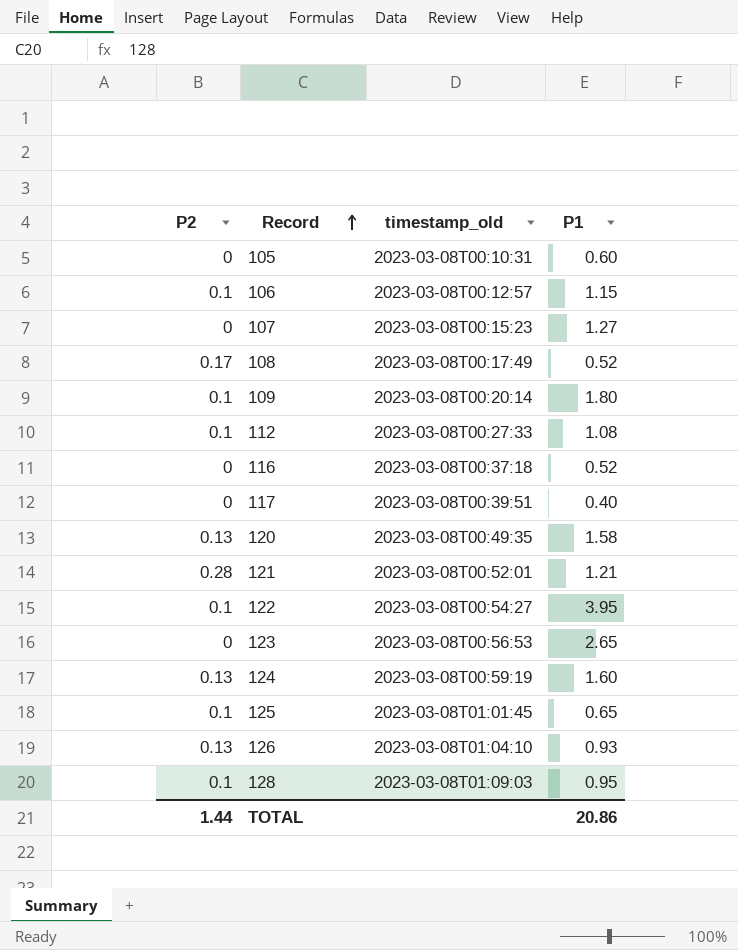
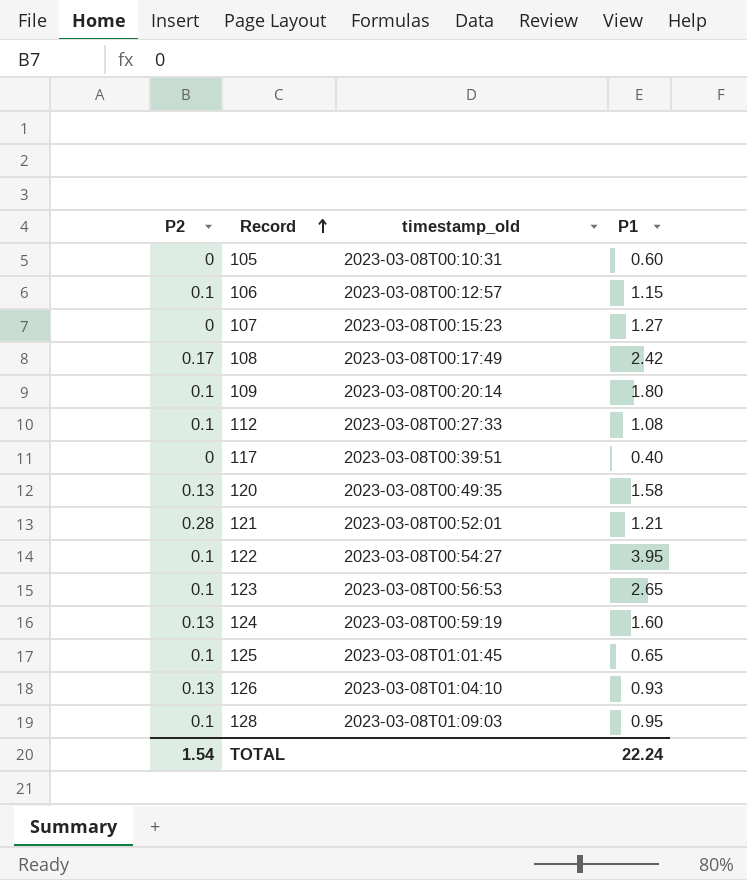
row 116: 0 | 2023-03-08T00:37:18 | 0.52 -> none
108 | P1: 0.52 -> 2.42
123 | P2: 0 -> 0.1
TOTAL | P2: 1.44 -> 1.54
TOTAL | P1: 20.86 -> 22.24

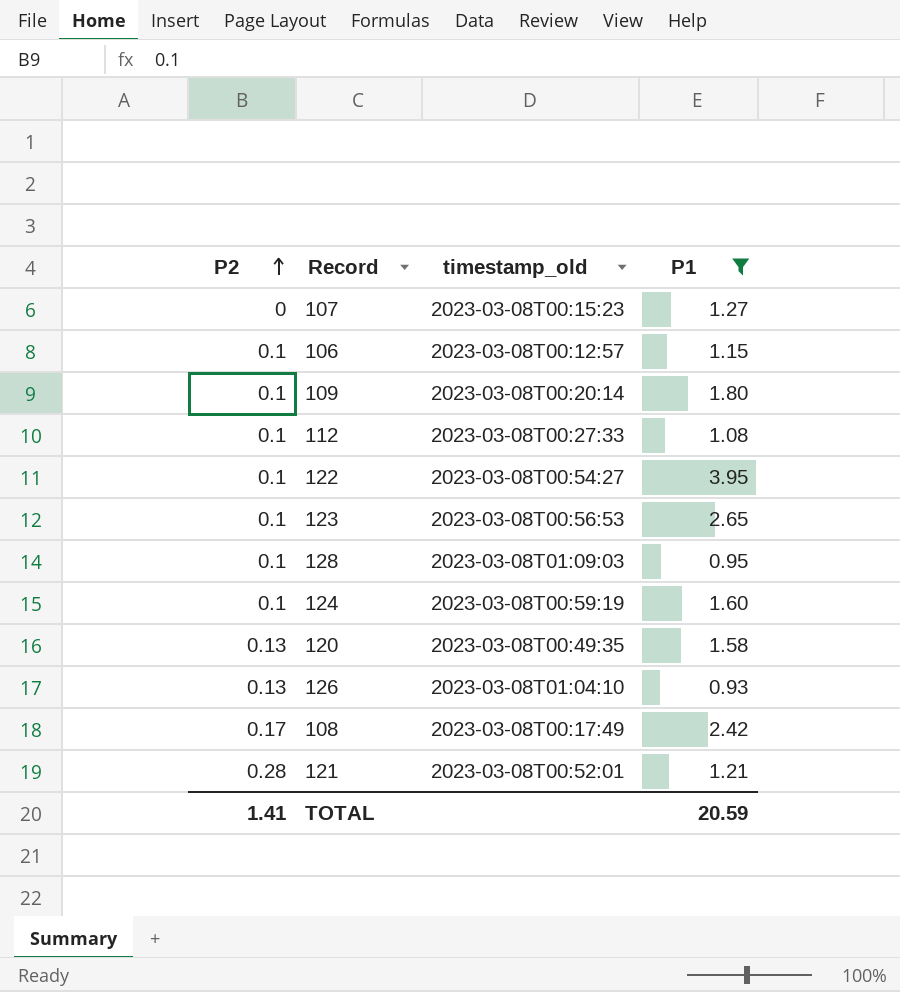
filter: none -> P1 >= 0.93
row order: Record ascending -> P2 ascending
124 | P2: 0.13 -> 0.1
TOTAL | P2: 1.54 -> 1.41
TOTAL | P1: 22.24 -> 20.59

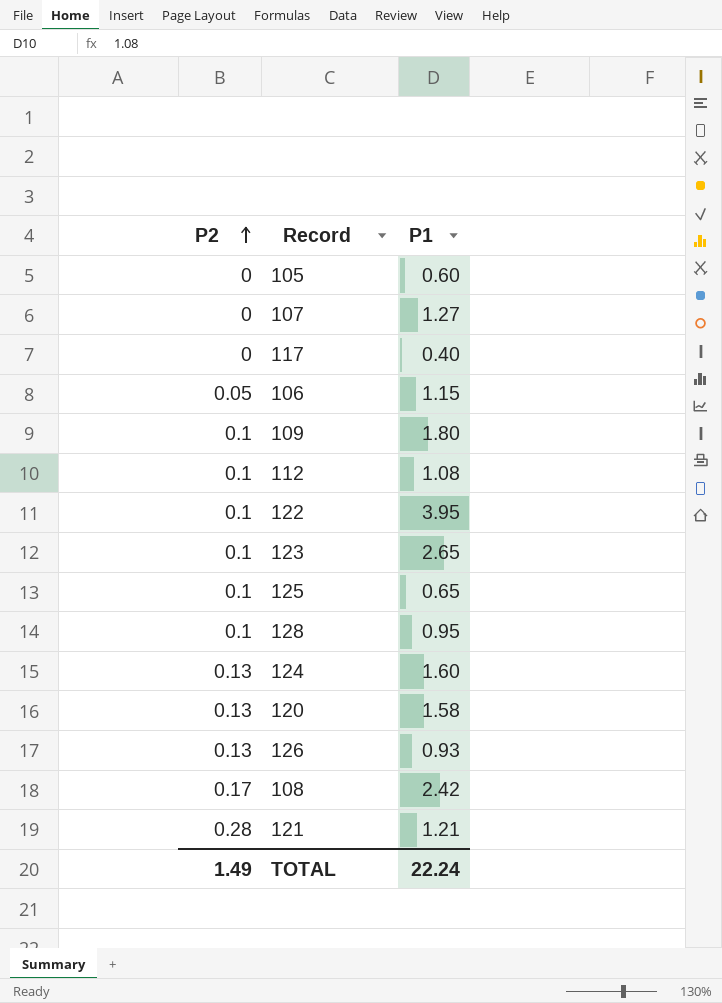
filter: P1 >= 0.93 -> none
column timestamp_old | position: 3 -> none
106 | P2: 0.1 -> 0.05
124 | P2: 0.1 -> 0.13
TOTAL | P2: 1.41 -> 1.49
TOTAL | P1: 20.59 -> 22.24

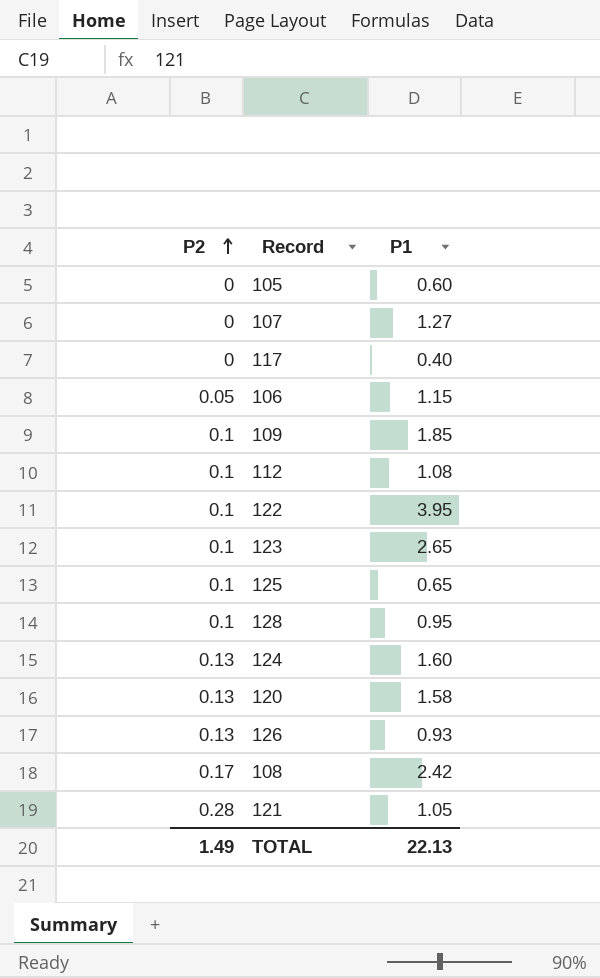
109 | P1: 1.80 -> 1.85
121 | P1: 1.21 -> 1.05
TOTAL | P1: 22.24 -> 22.13

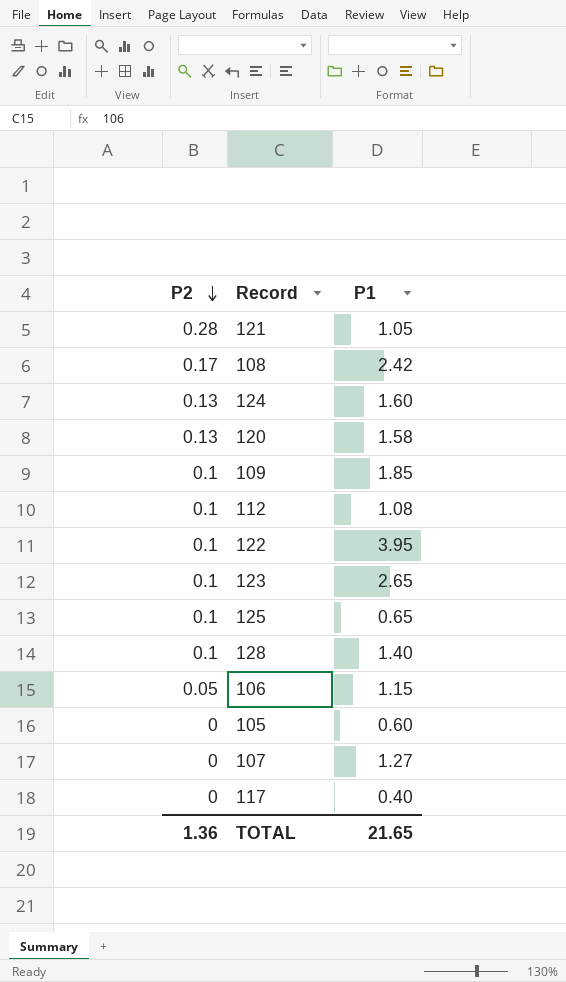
row order: P2 ascending -> P2 descending
row 126: 0.13 | 0.93 -> none
128 | P1: 0.95 -> 1.40
TOTAL | P2: 1.49 -> 1.36
TOTAL | P1: 22.13 -> 21.65

